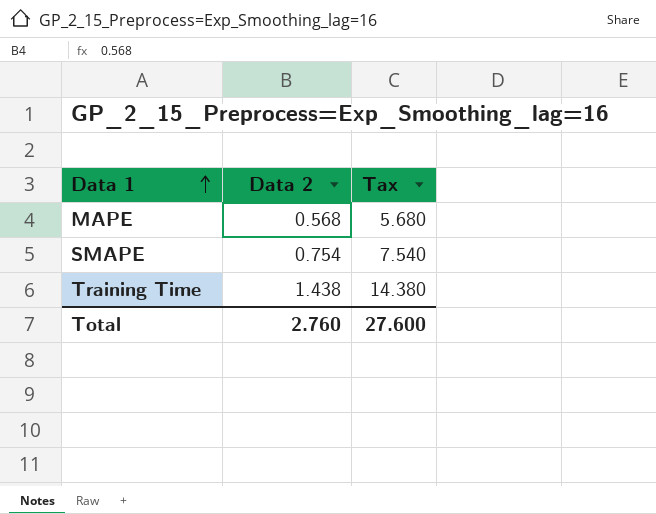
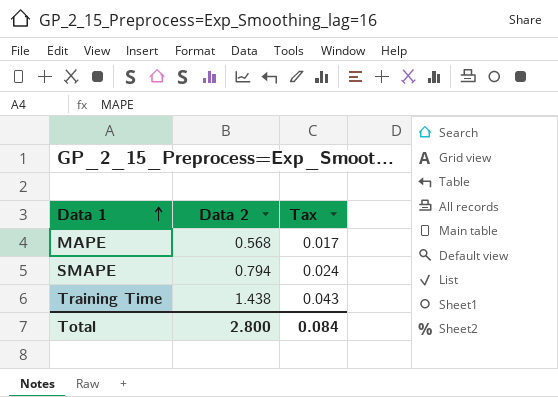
column Tax | formula: [Data 2] * 10 -> [Data 2] * 0.03
SMAPE | Data 2: 0.754 -> 0.794
Total | Data 2: 2.760 -> 2.800
Total | Tax: 27.600 -> 0.084

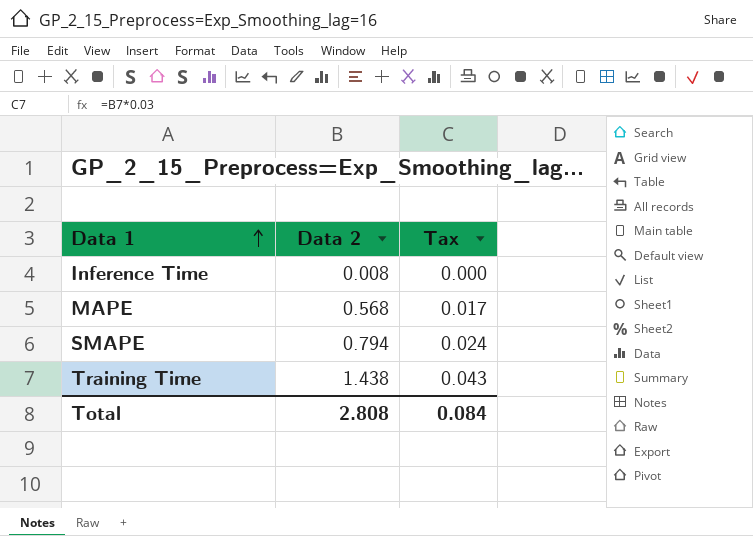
row Inference Time: none -> 0.008 | 0.000
Total | Data 2: 2.800 -> 2.808

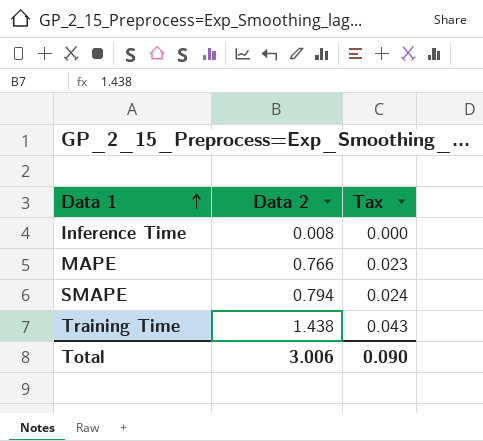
MAPE | Data 2: 0.568 -> 0.766
MAPE | Tax: 0.017 -> 0.023
Total | Data 2: 2.808 -> 3.006
Total | Tax: 0.084 -> 0.090

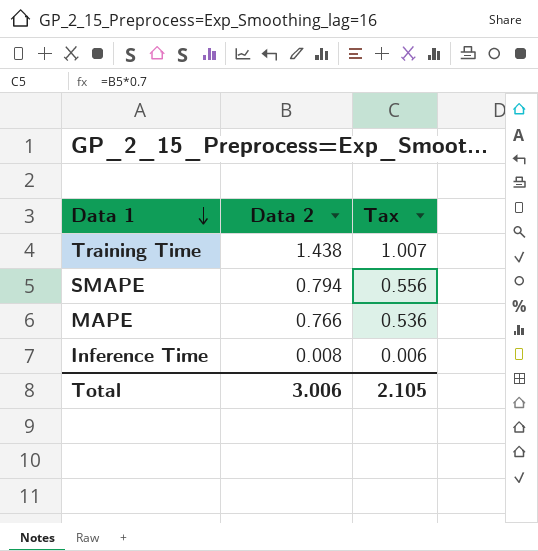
row order: Data 1 ascending -> Data 1 descending
column Tax | formula: [Data 2] * 0.03 -> [Data 2] * 0.7
Total | Tax: 0.090 -> 2.105

